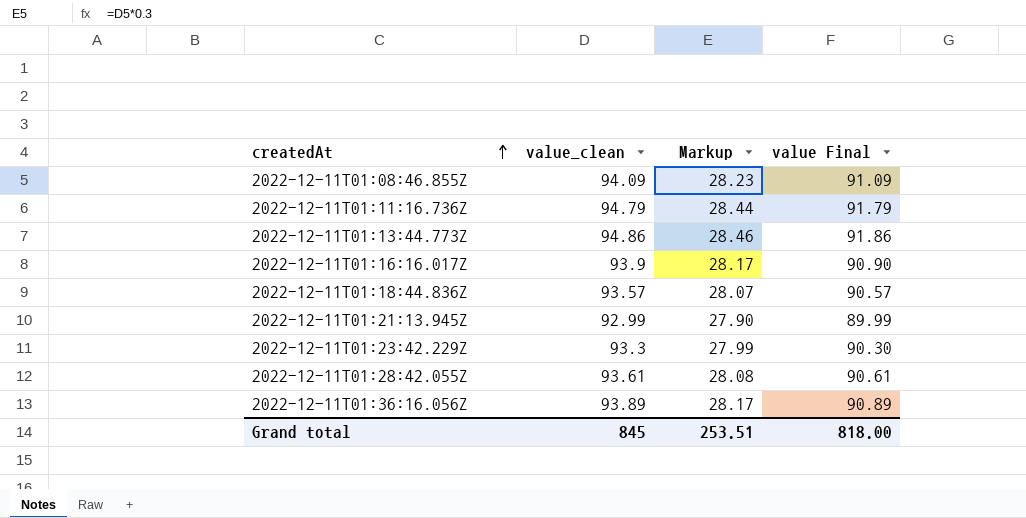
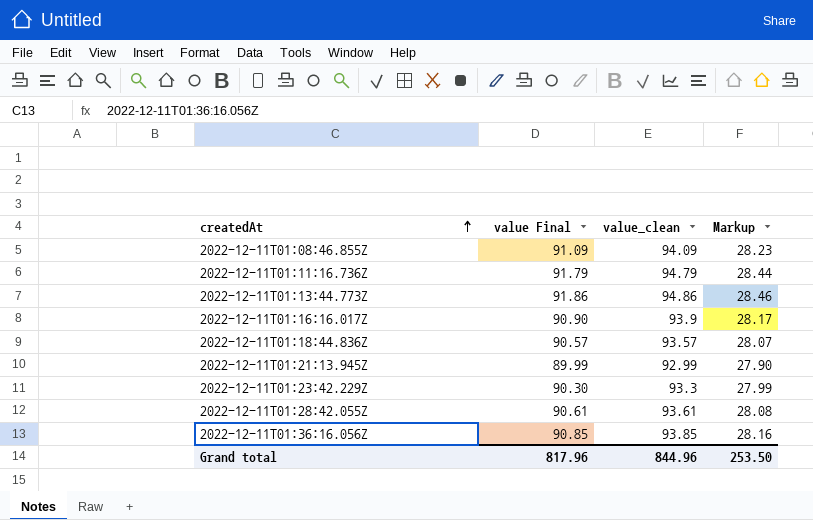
column value Final | position: 4 -> 2
2022-12-11T01:36:16.056Z | value Final: 90.89 -> 90.85
2022-12-11T01:36:16.056Z | value_clean: 93.89 -> 93.85
2022-12-11T01:36:16.056Z | Markup: 28.17 -> 28.16
Grand total | value Final: 818.00 -> 817.96
Grand total | value_clean: 845 -> 844.96
Grand total | Markup: 253.51 -> 253.50

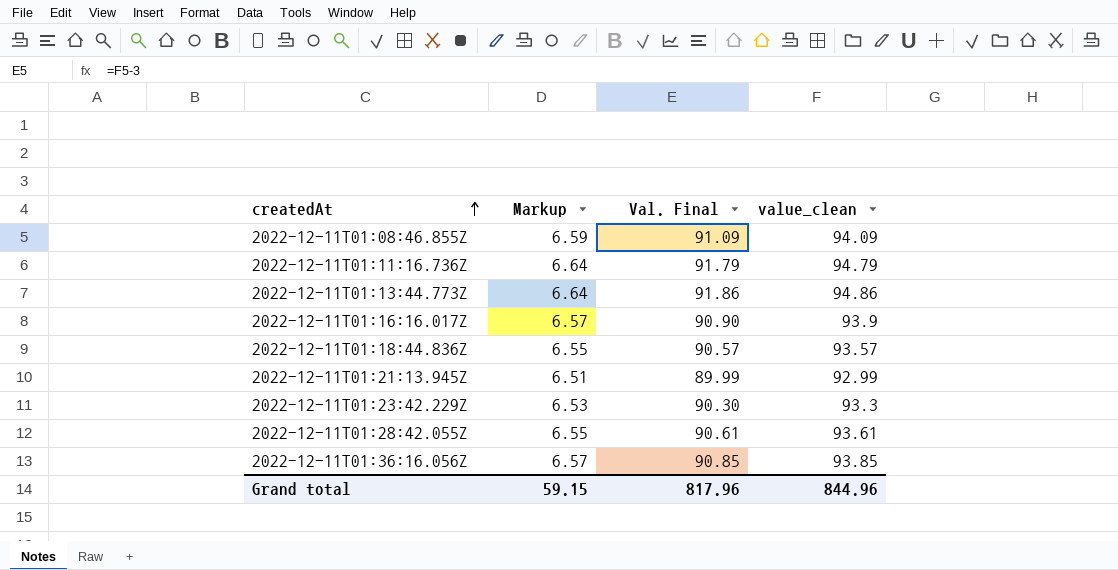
column Markup | formula: [value_clean] * 0.3 -> [value_clean] * 0.07
column Markup | position: 4 -> 2
column name: value Final -> Val. Final
Grand total | Markup: 253.50 -> 59.15

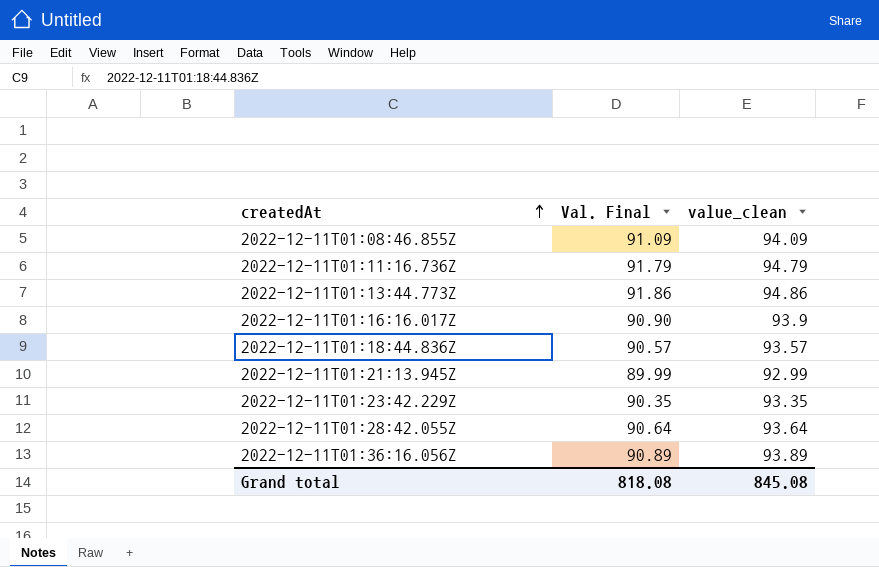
column Markup | formula: [value_clean] * 0.07 -> none
2022-12-11T01:23:42.229Z | Val. Final: 90.30 -> 90.35
2022-12-11T01:23:42.229Z | value_clean: 93.3 -> 93.35
2022-12-11T01:28:42.055Z | Val. Final: 90.61 -> 90.64
2022-12-11T01:28:42.055Z | value_clean: 93.61 -> 93.64
2022-12-11T01:36:16.056Z | Val. Final: 90.85 -> 90.89
2022-12-11T01:36:16.056Z | value_clean: 93.85 -> 93.89
Grand total | Val. Final: 817.96 -> 818.08
Grand total | value_clean: 844.96 -> 845.08

